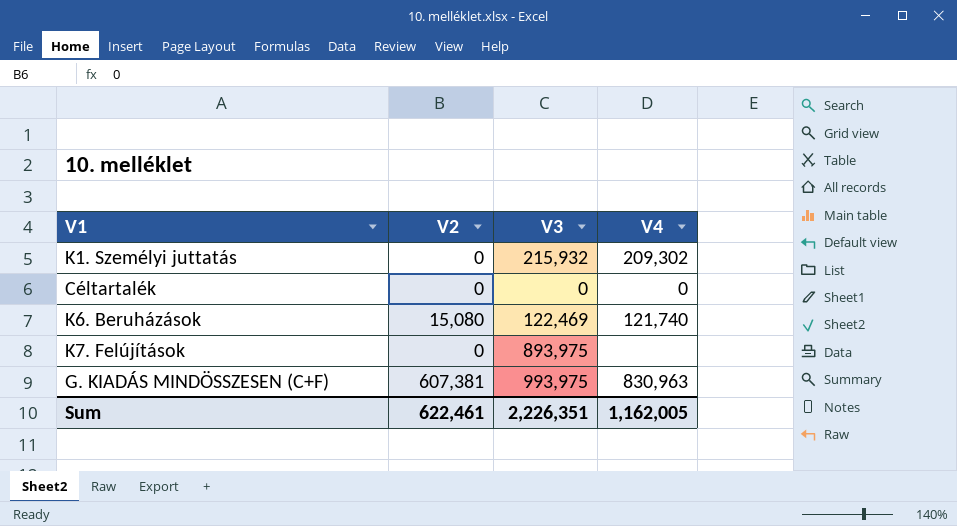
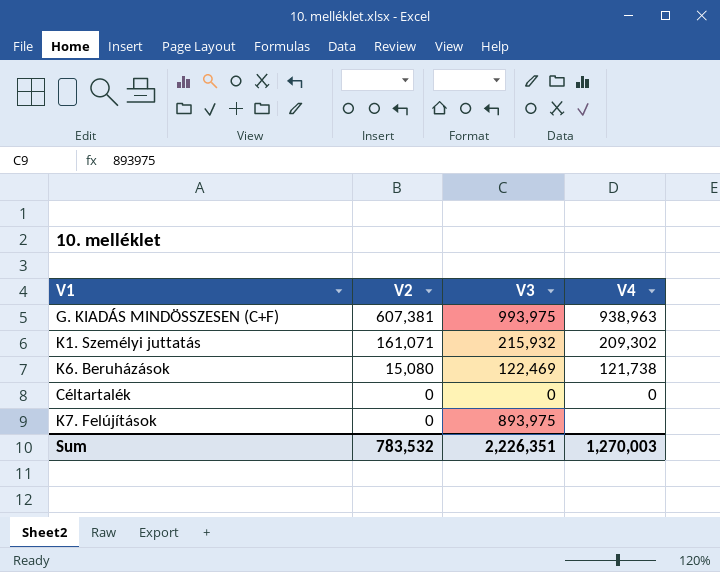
row order: none -> V2 descending
G. KIADÁS MINDÖSSZESEN (C+F) | V4: 830,963 -> 938,963
K1. Személyi juttatás | V2: 0 -> 161,071
K6. Beruházások | V4: 121,740 -> 121,738
Sum | V2: 622,461 -> 783,532
Sum | V4: 1,162,005 -> 1,270,003

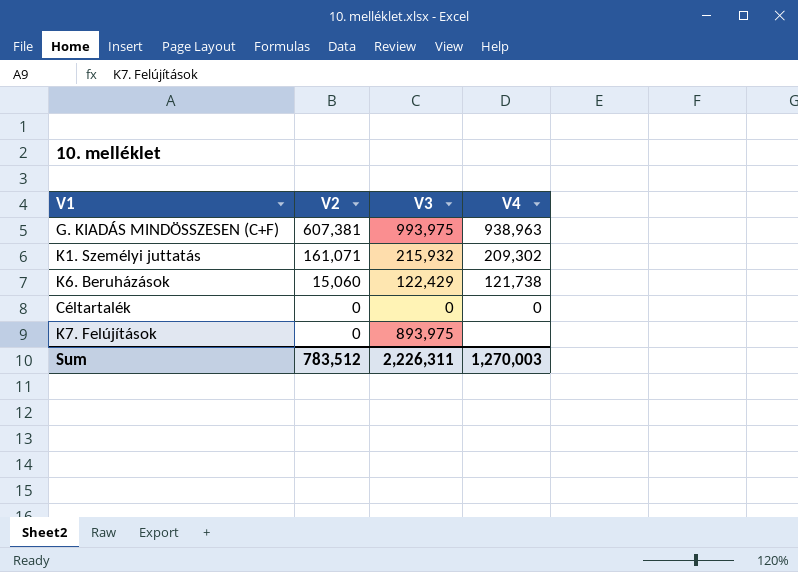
K6. Beruházások | V2: 15,080 -> 15,060
K6. Beruházások | V3: 122,469 -> 122,429
Sum | V2: 783,532 -> 783,512
Sum | V3: 2,226,351 -> 2,226,311

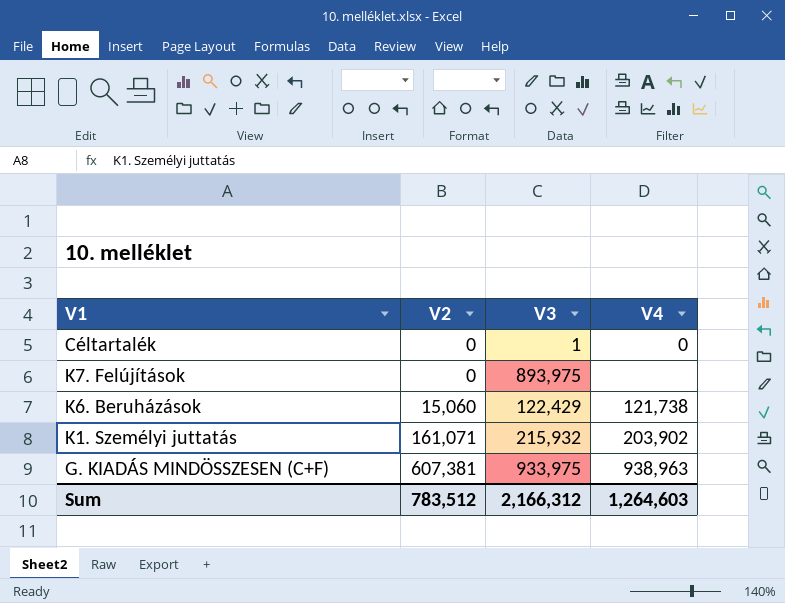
row order: V2 descending -> V2 ascending
Céltartalék | V3: 0 -> 1
K1. Személyi juttatás | V4: 209,302 -> 203,902
G. KIADÁS MINDÖSSZESEN (C+F) | V3: 993,975 -> 933,975
Sum | V3: 2,226,311 -> 2,166,312
Sum | V4: 1,270,003 -> 1,264,603

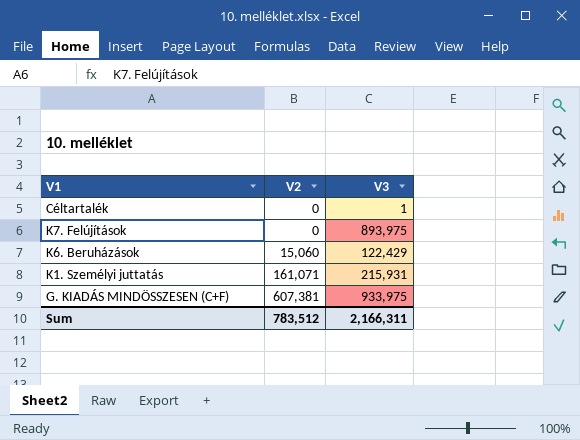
column V4 | position: 4 -> none
K1. Személyi juttatás | V3: 215,932 -> 215,931
Sum | V3: 2,166,312 -> 2,166,311

